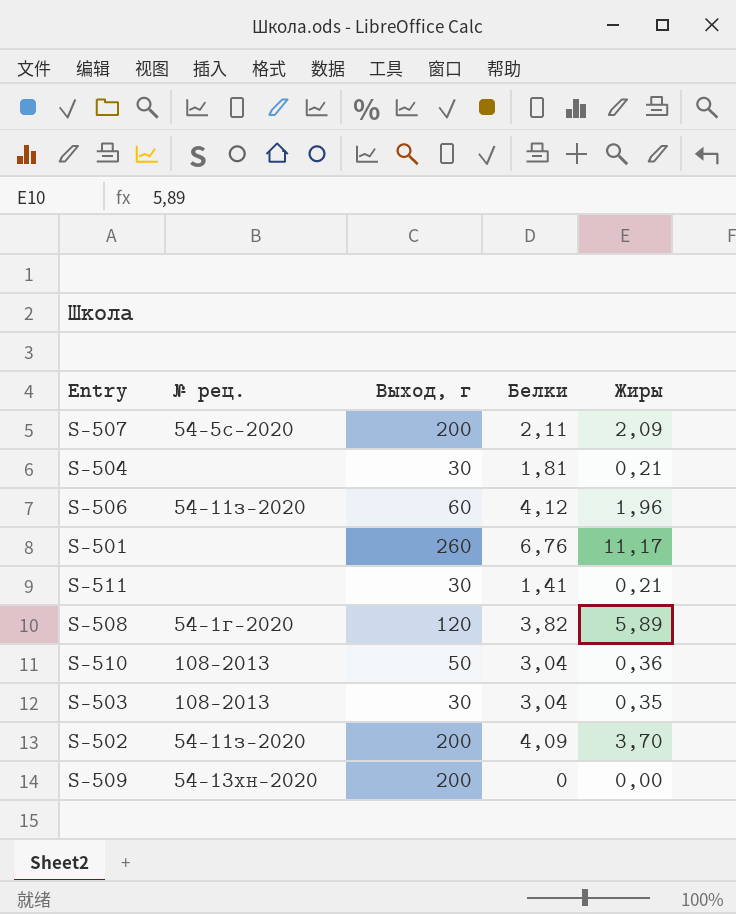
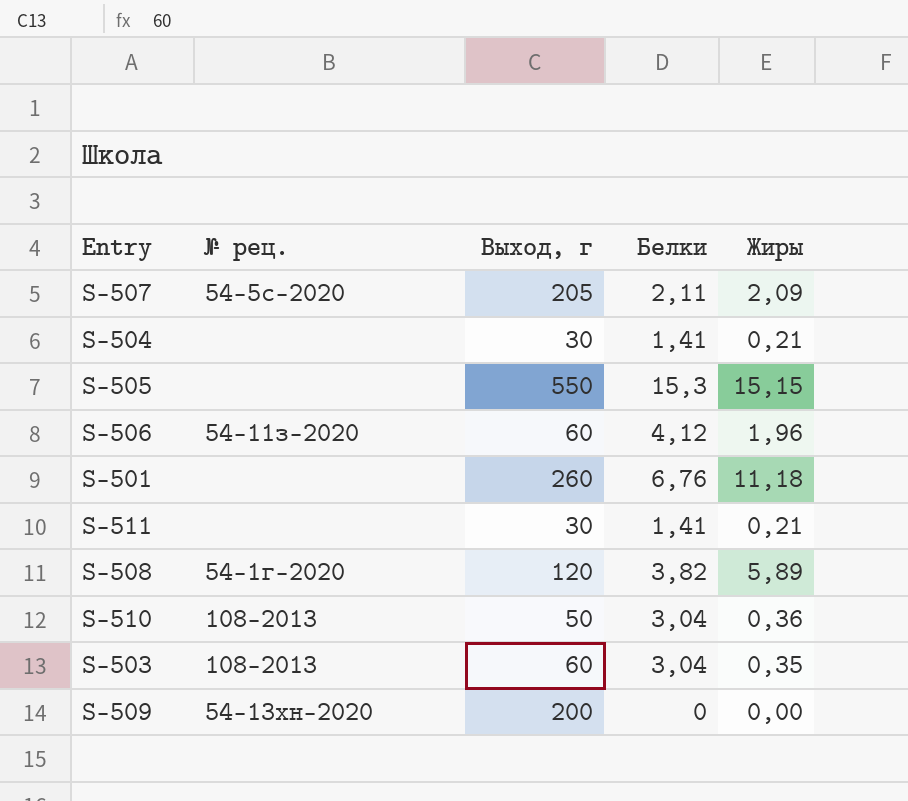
row S-502: 54-11з-2020 | 200 | 4,09 | 3,70 -> none
S-507 | Выход, г: 200 -> 205
S-504 | Белки: 1,81 -> 1,41
row S-505: none -> none | 550 | 15,3 | 15,15
S-501 | Жиры: 11,17 -> 11,18
S-503 | Выход, г: 30 -> 60

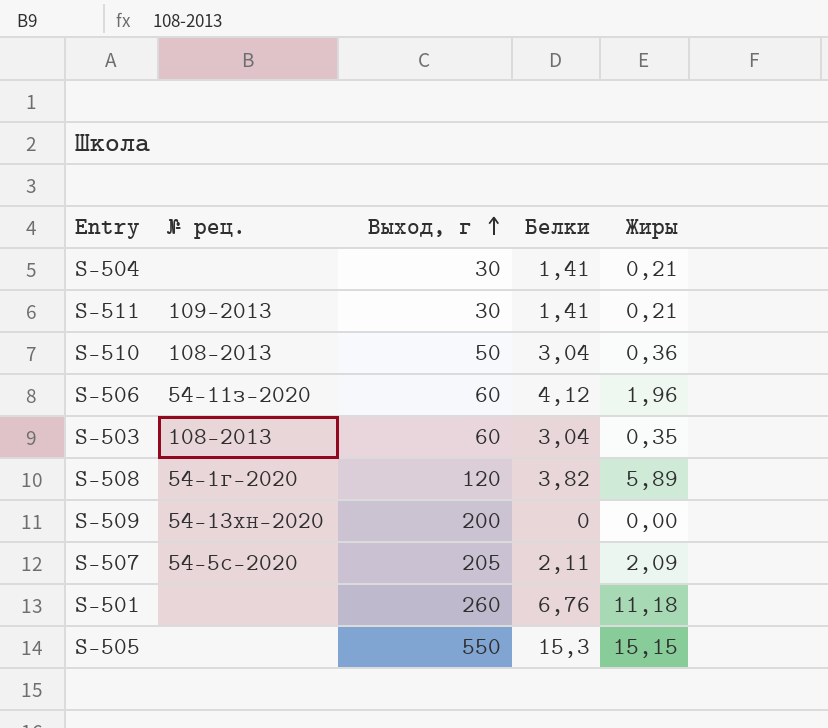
row order: none -> Выход, г ascending
S-511 | № рец.: none -> 109-2013

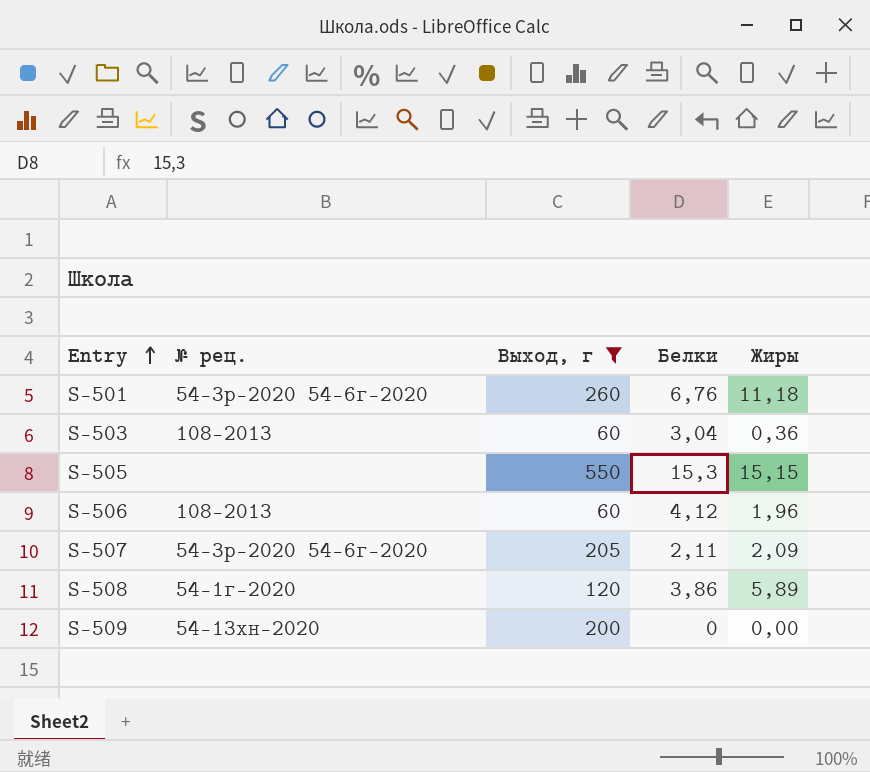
filter: none -> Выход, г >= 60
row order: Выход, г ascending -> Entry ascending
S-501 | № рец.: none -> 54-3р-2020 54-6г-2020
S-503 | Жиры: 0,35 -> 0,36
S-506 | № рец.: 54-11з-2020 -> 108-2013
S-507 | № рец.: 54-5с-2020 -> 54-3р-2020 54-6г-2020
S-508 | Белки: 3,82 -> 3,86

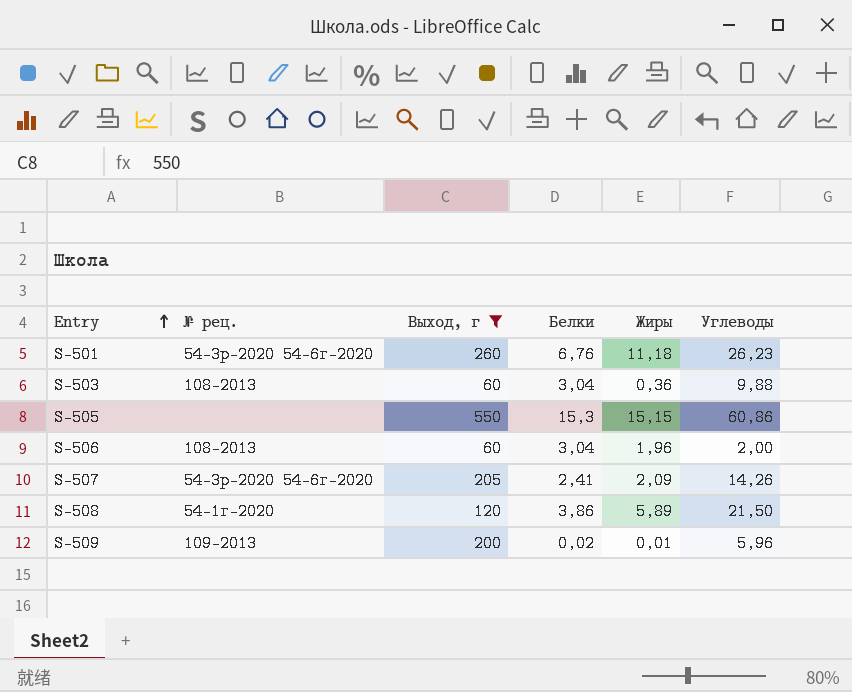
column Углеводы | position: none -> 6
S-506 | Белки: 4,12 -> 3,04
S-507 | Белки: 2,11 -> 2,41
S-509 | № рец.: 54-13хн-2020 -> 109-2013
S-509 | Белки: 0 -> 0,02
S-509 | Жиры: 0,00 -> 0,01

